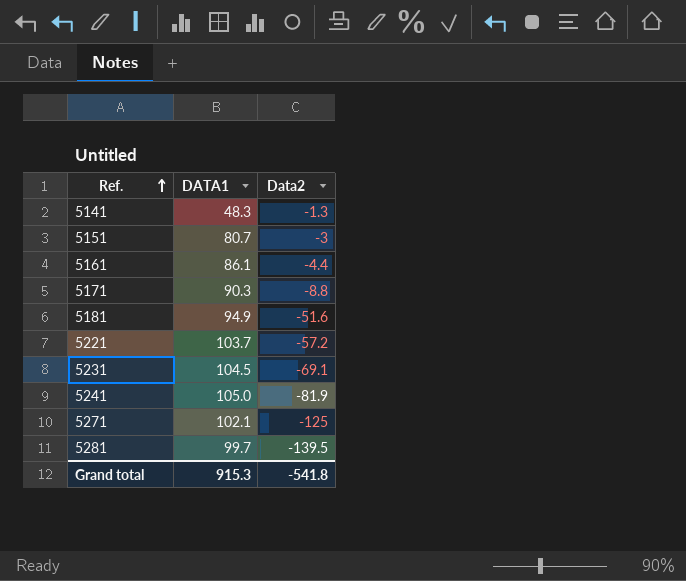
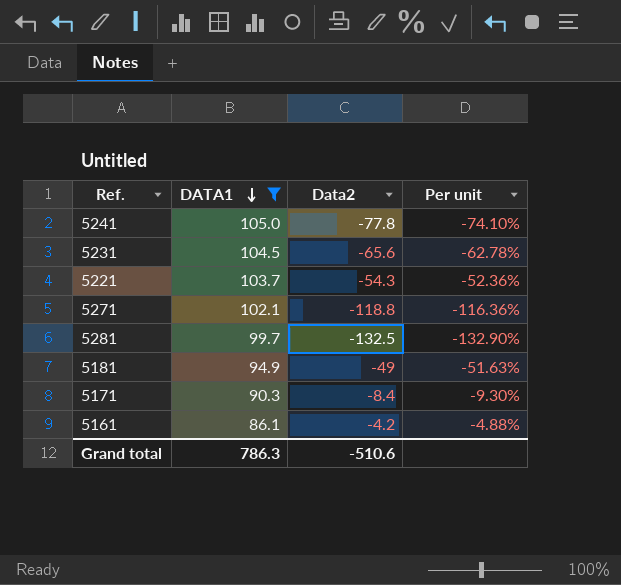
filter: none -> DATA1 >= 86.1
row order: Ref. ascending -> DATA1 descending
column Per unit | formula: none -> [Data2] / [DATA1]
5241 | Data2: -81.9 -> -77.8
5231 | Data2: -69.1 -> -65.6
5221 | Data2: -57.2 -> -54.3
5271 | Data2: -125 -> -118.8
5281 | Data2: -139.5 -> -132.5
5181 | Data2: -51.6 -> -49
5171 | Data2: -8.8 -> -8.4
5161 | Data2: -4.4 -> -4.2
Grand total | DATA1: 915.3 -> 786.3
Grand total | Data2: -541.8 -> -510.6

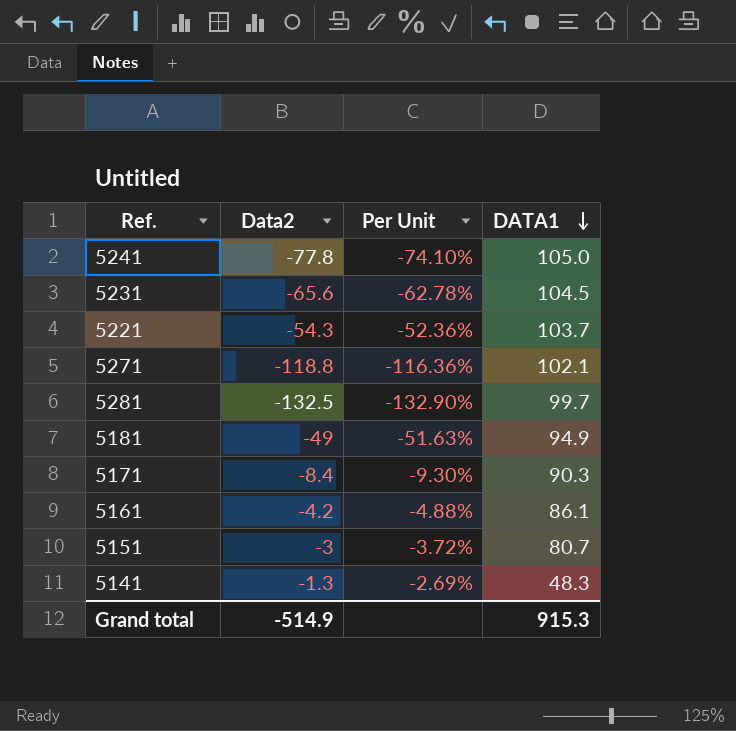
filter: DATA1 >= 86.1 -> none
column name: Per unit -> Per Unit
column DATA1 | position: 2 -> 4
Grand total | Data2: -510.6 -> -514.9
Grand total | DATA1: 786.3 -> 915.3

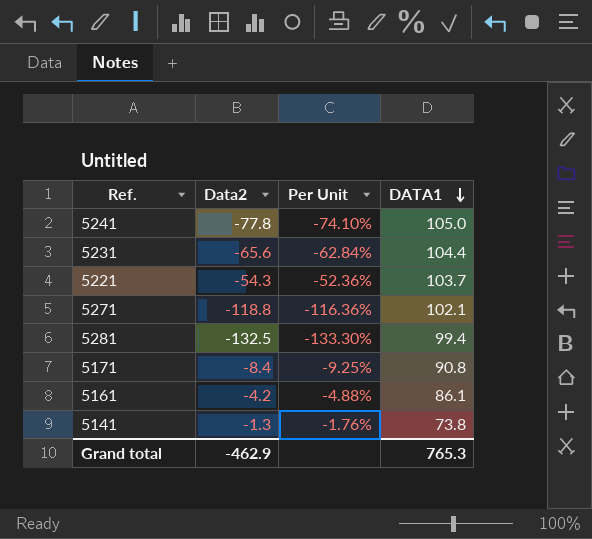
row 5181: -49 | -51.63% | 94.9 -> none
row 5151: -3 | -3.72% | 80.7 -> none
5231 | Per Unit: -62.78% -> -62.84%
5231 | DATA1: 104.5 -> 104.4
5281 | Per Unit: -132.90% -> -133.30%
5281 | DATA1: 99.7 -> 99.4
5171 | Per Unit: -9.30% -> -9.25%
5171 | DATA1: 90.3 -> 90.8
5141 | Per Unit: -2.69% -> -1.76%
5141 | DATA1: 48.3 -> 73.8
Grand total | Data2: -514.9 -> -462.9
Grand total | DATA1: 915.3 -> 765.3

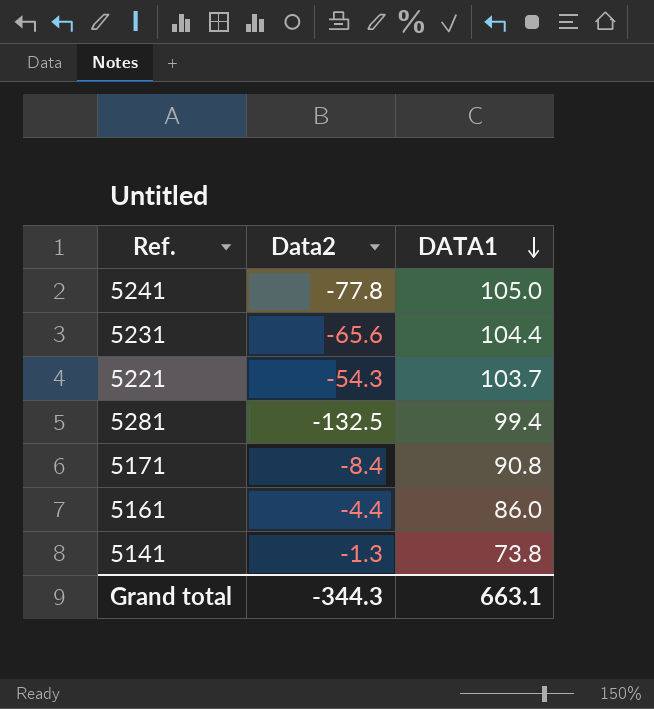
column Per Unit | formula: [Data2] / [DATA1] -> none
row 5271: -118.8 | -116.36% | 102.1 -> none
5161 | Data2: -4.2 -> -4.4
5161 | DATA1: 86.1 -> 86.0
Grand total | Data2: -462.9 -> -344.3
Grand total | DATA1: 765.3 -> 663.1

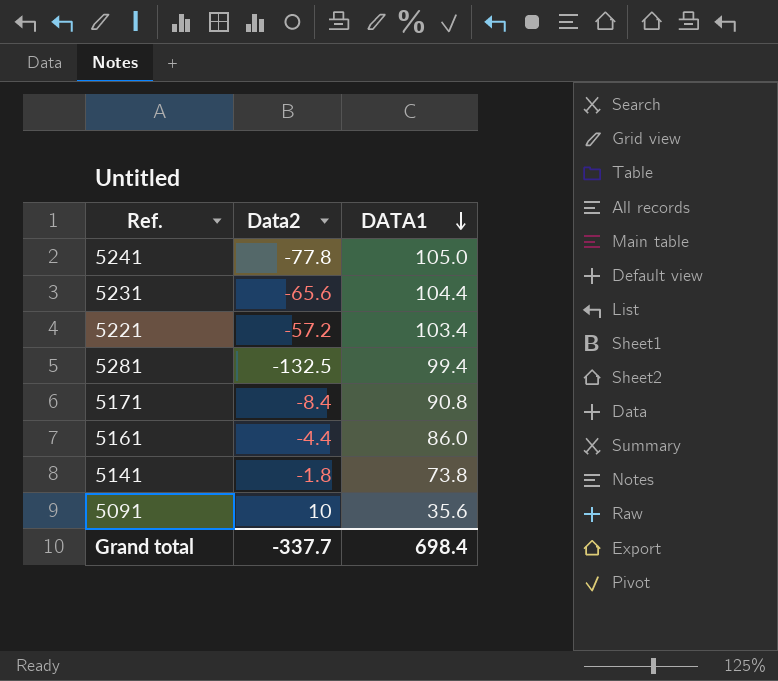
5221 | Data2: -54.3 -> -57.2
5221 | DATA1: 103.7 -> 103.4
5141 | Data2: -1.3 -> -1.8
row 5091: none -> 10 | 35.6
Grand total | Data2: -344.3 -> -337.7
Grand total | DATA1: 663.1 -> 698.4

